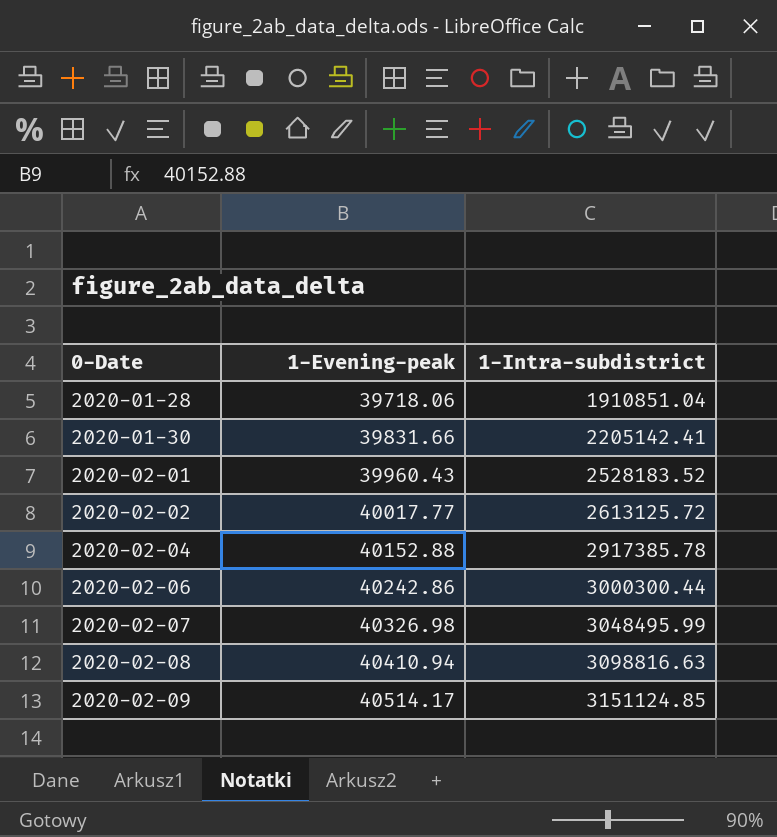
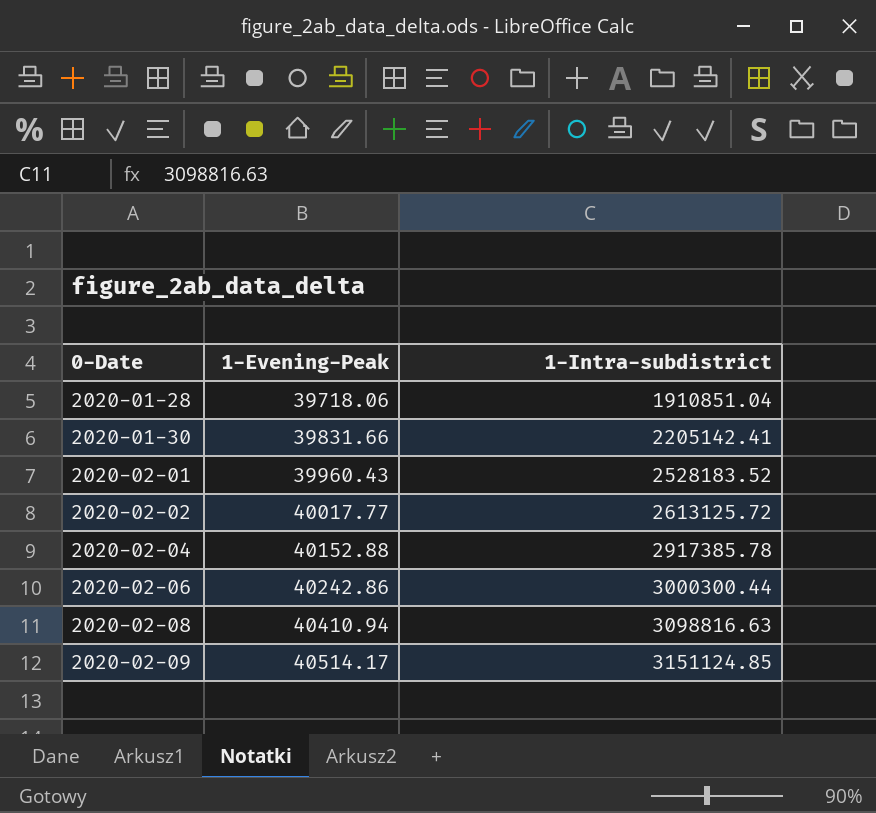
column name: 1-Evening-peak -> 1-Evening-Peak
row 2020-02-07: 40326.98 | 3048495.99 -> none

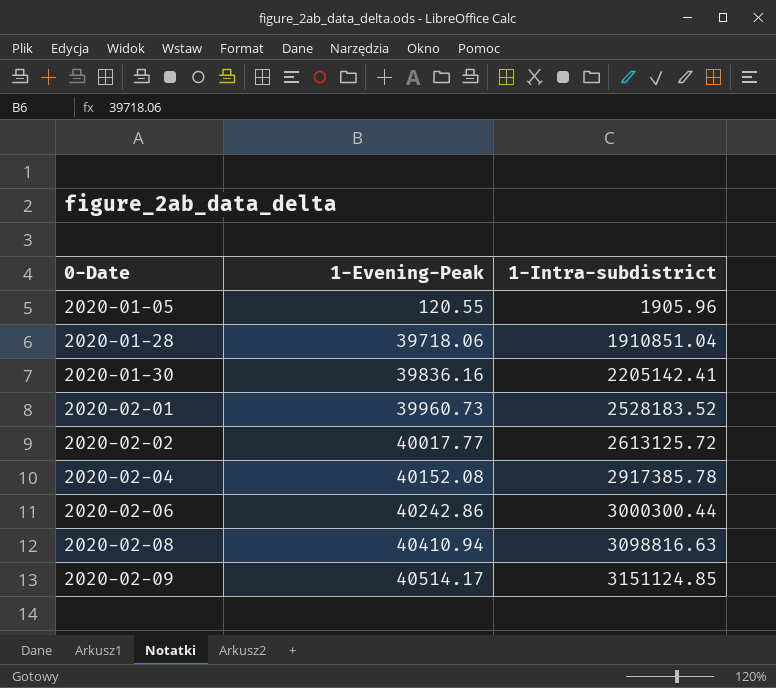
row 2020-01-05: none -> 120.55 | 1905.96
2020-01-30 | 1-Evening-Peak: 39831.66 -> 39836.16
2020-02-01 | 1-Evening-Peak: 39960.43 -> 39960.73
2020-02-04 | 1-Evening-Peak: 40152.88 -> 40152.08

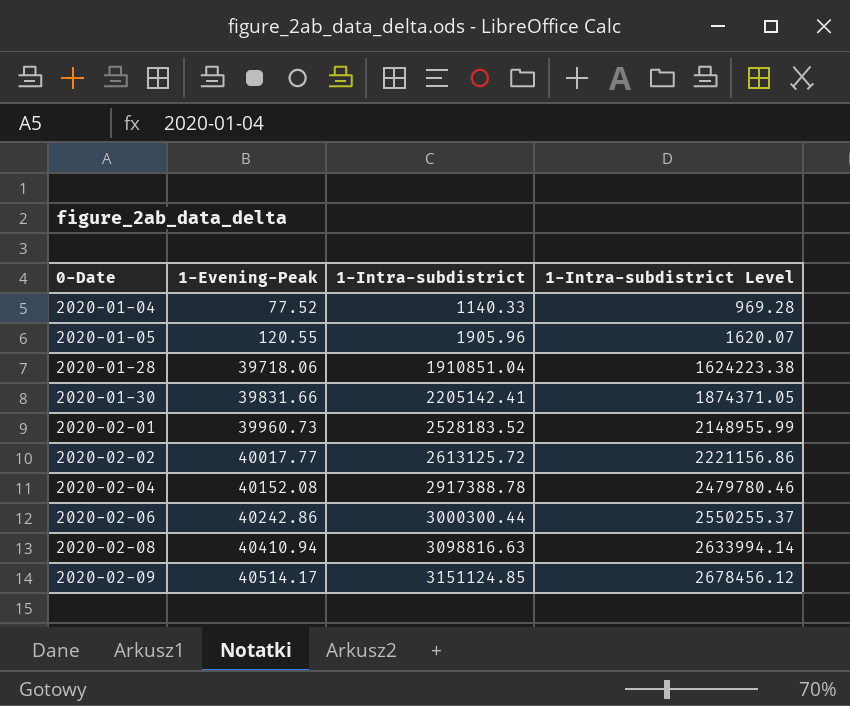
column 1-Intra-subdistrict Level | formula: none -> [1-Intra-subdistrict] * 0.85
row 2020-01-04: none -> 77.52 | 1140.33 | 969.28
2020-01-30 | 1-Evening-Peak: 39836.16 -> 39831.66
2020-02-04 | 1-Intra-subdistrict: 2917385.78 -> 2917388.78

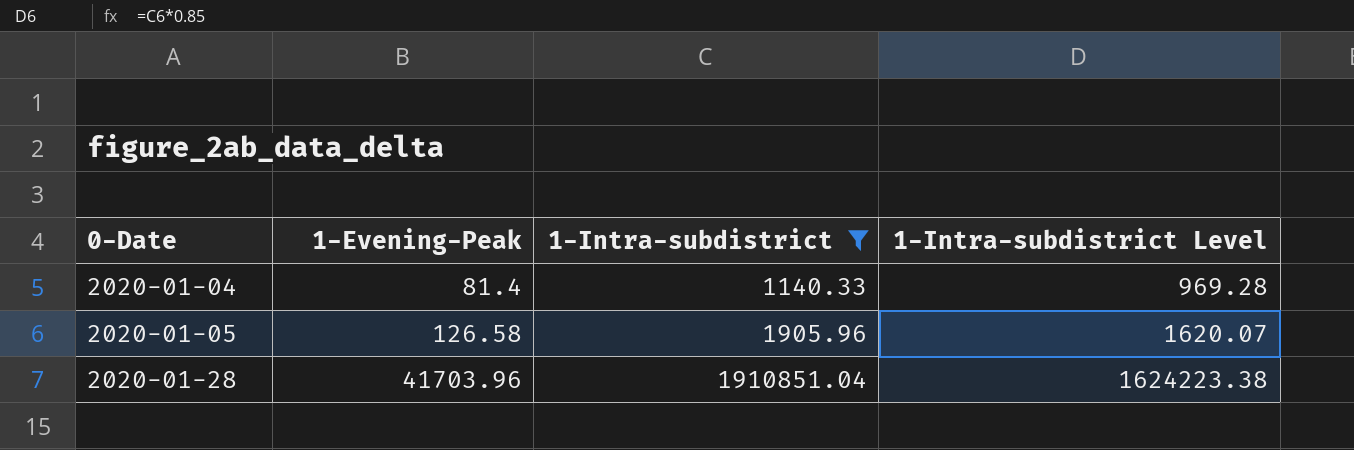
filter: none -> 1-Intra-subdistrict <= 1910851.04
2020-01-04 | 1-Evening-Peak: 77.52 -> 81.4
2020-01-05 | 1-Evening-Peak: 120.55 -> 126.58
2020-01-28 | 1-Evening-Peak: 39718.06 -> 41703.96

